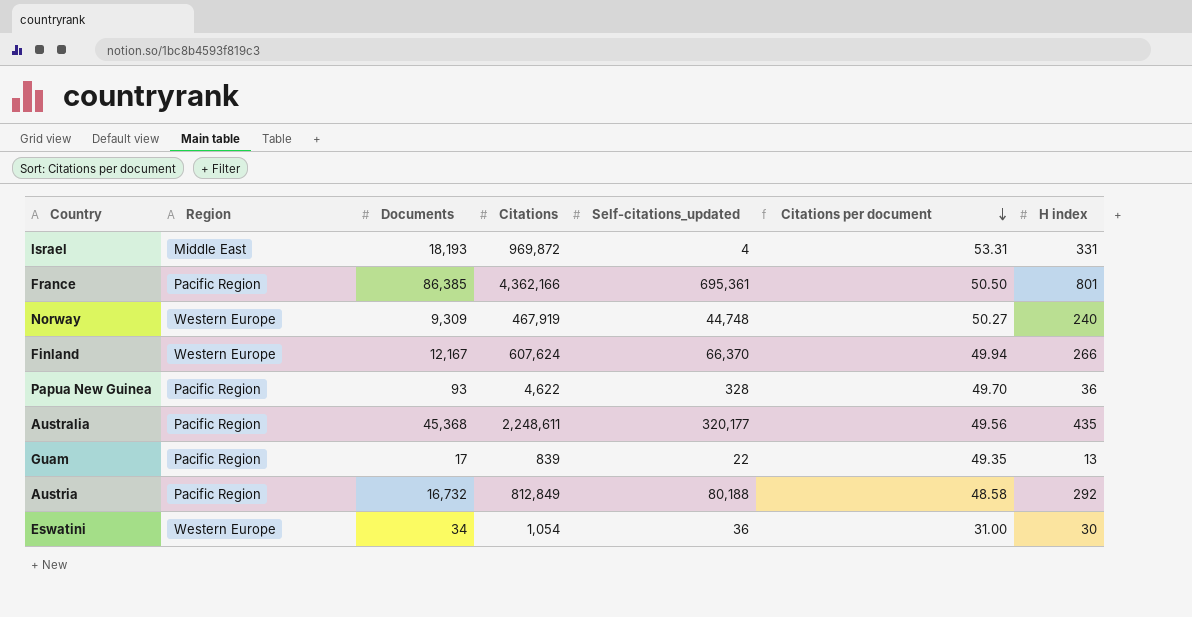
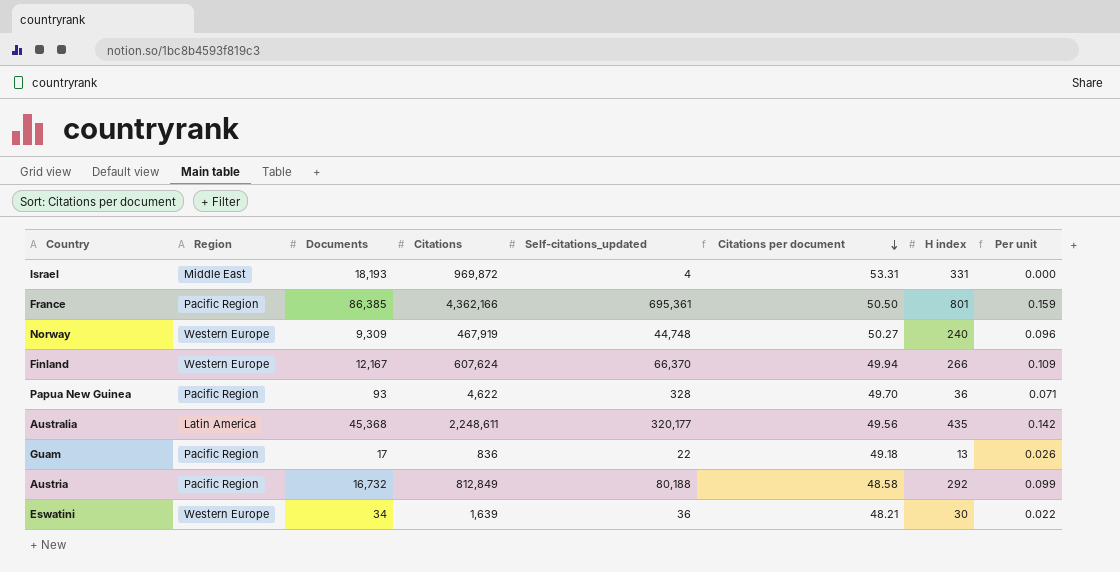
column Per unit | formula: none -> [Self-citations_updated] / [Citations]
Australia | Region: Pacific Region -> Latin America
Guam | Citations: 839 -> 836
Guam | Citations per document: 49.35 -> 49.18
Eswatini | Citations: 1,054 -> 1,639
Eswatini | Citations per document: 31.00 -> 48.21

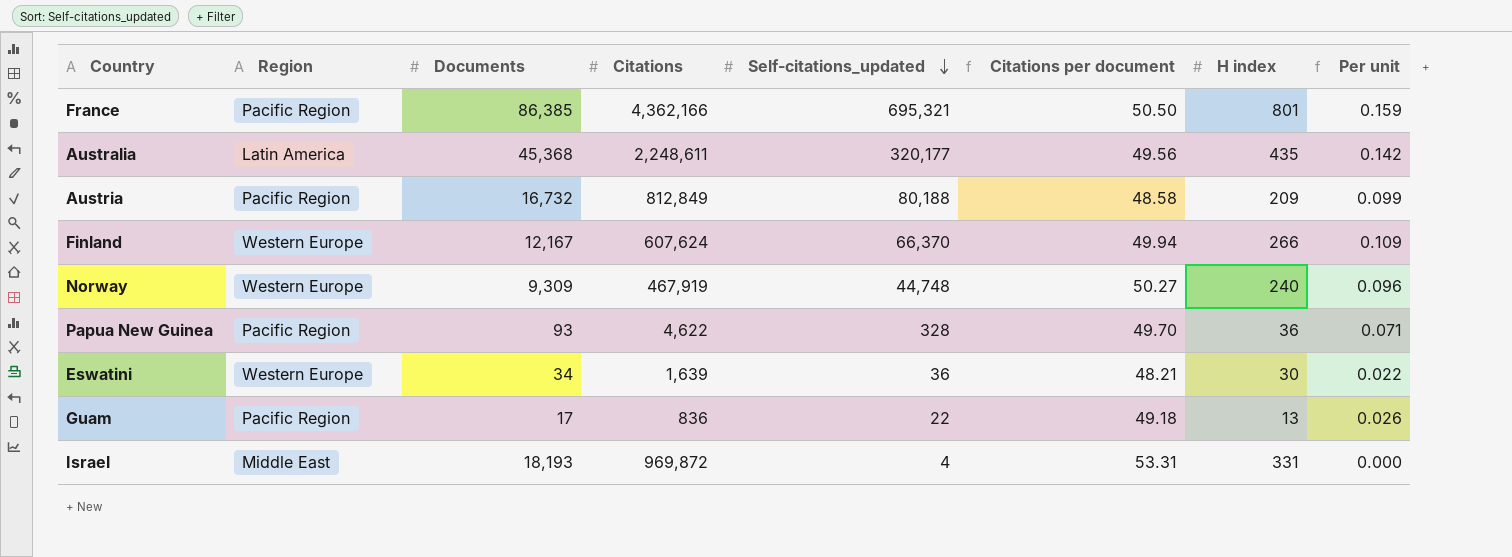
row order: Citations per document descending -> Self-citations_updated descending
France | Self-citations_updated: 695,361 -> 695,321
Austria | H index: 292 -> 209

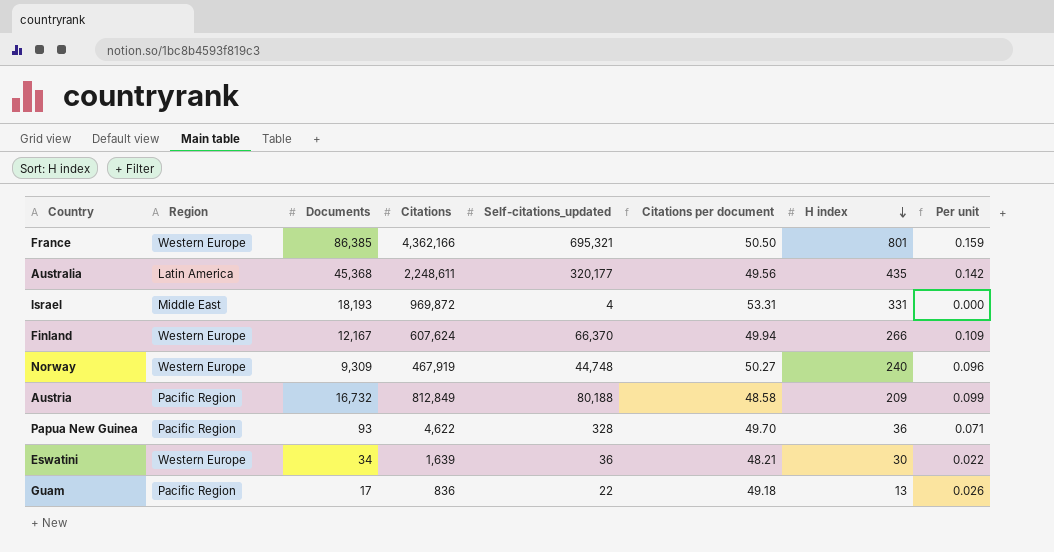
row order: Self-citations_updated descending -> H index descending
France | Region: Pacific Region -> Western Europe

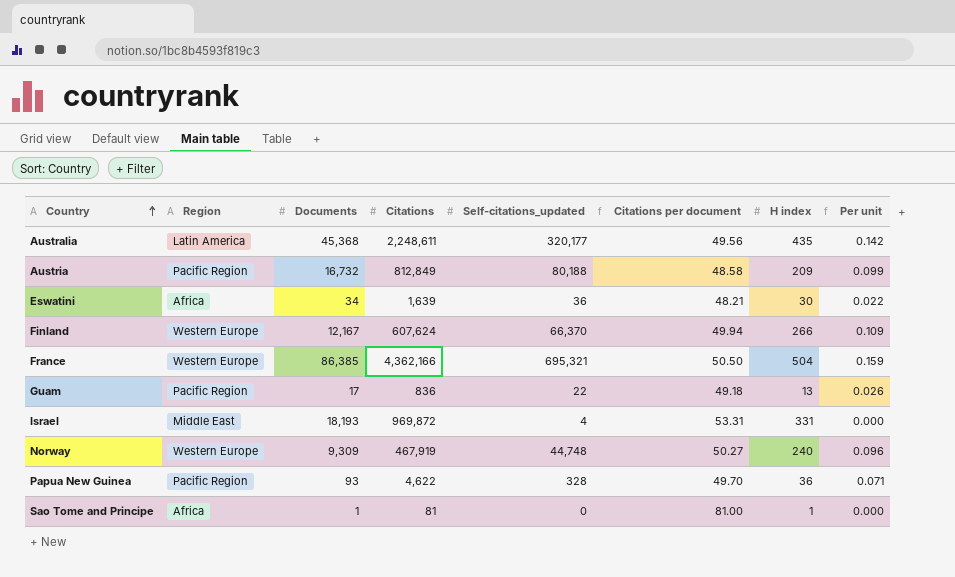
row order: H index descending -> Country ascending
Eswatini | Region: Western Europe -> Africa
France | H index: 801 -> 504
row Sao Tome and Principe: none -> Africa | 1 | 81 | 0 | 81.00 | 1 | 0.000

